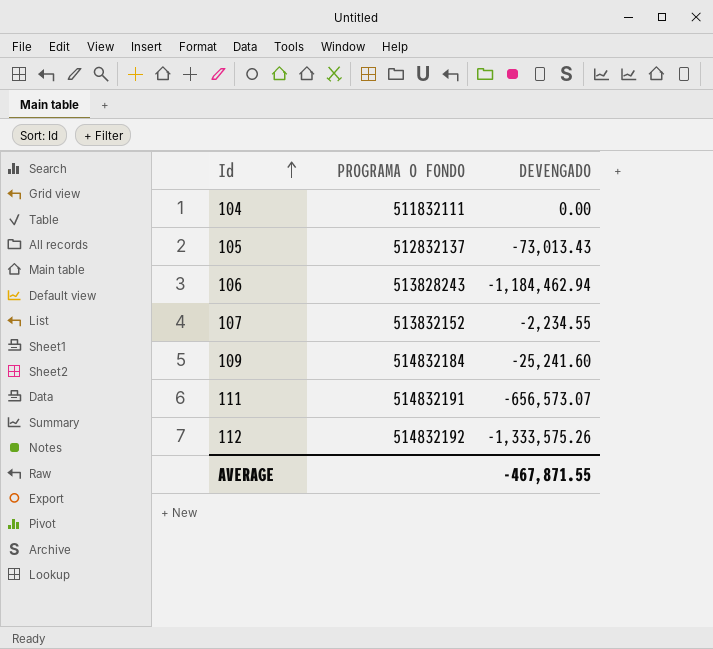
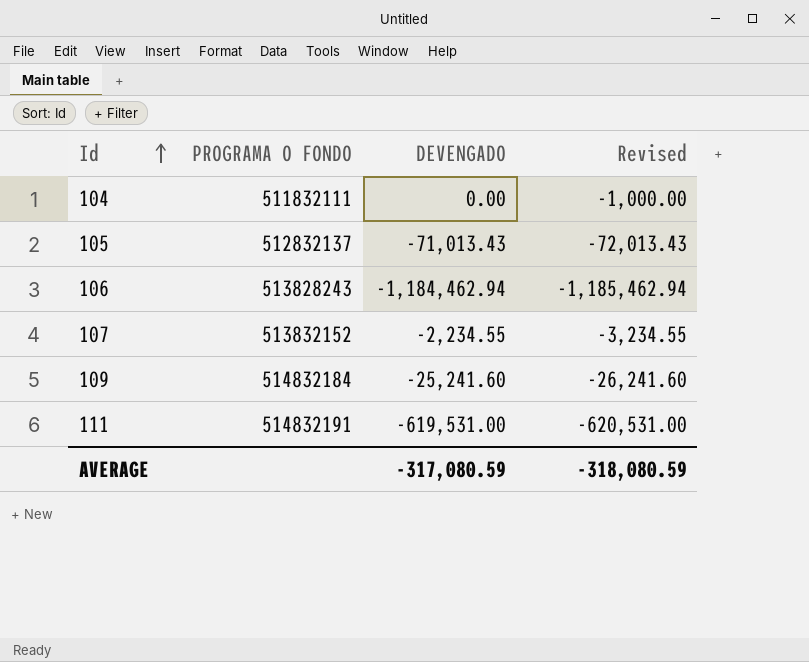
column Revised | formula: none -> [DEVENGADO] - 1000
row 112: 514832192 | -1,333,575.26 -> none
105 | DEVENGADO: -73,013.43 -> -71,013.43
111 | DEVENGADO: -656,573.07 -> -619,531.00
AVERAGE | DEVENGADO: -467,871.55 -> -317,080.59

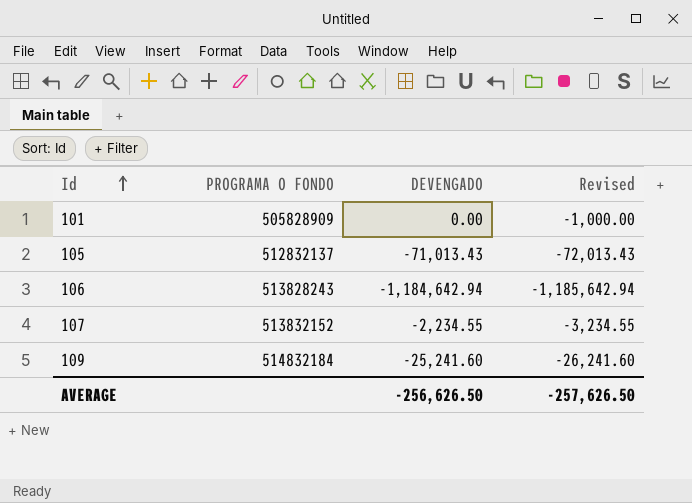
row 104: 511832111 | 0.00 | -1,000.00 -> none
row 111: 514832191 | -619,531.00 | -620,531.00 -> none
row 101: none -> 505828909 | 0.00 | -1,000.00
106 | DEVENGADO: -1,184,462.94 -> -1,184,642.94
106 | Revised: -1,185,462.94 -> -1,185,642.94
AVERAGE | DEVENGADO: -317,080.59 -> -256,626.50
AVERAGE | Revised: -318,080.59 -> -257,626.50

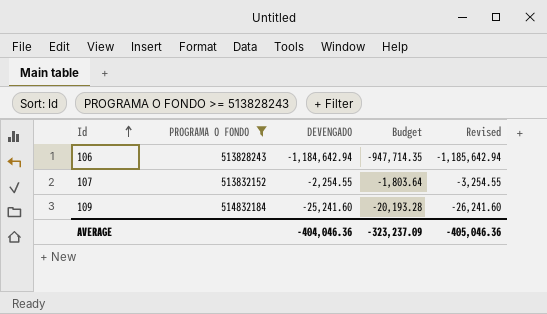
filter: none -> PROGRAMA O FONDO >= 513828243
column Budget | formula: none -> [DEVENGADO] * 0.8
107 | DEVENGADO: -2,234.55 -> -2,254.55
107 | Revised: -3,234.55 -> -3,254.55
AVERAGE | DEVENGADO: -256,626.50 -> -404,046.36
AVERAGE | Revised: -257,626.50 -> -405,046.36

